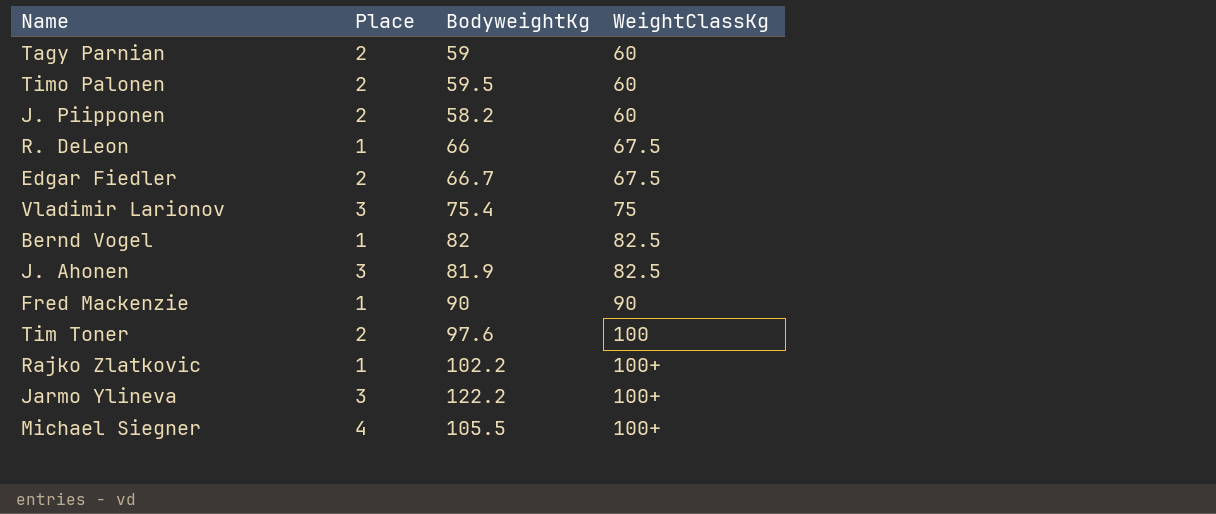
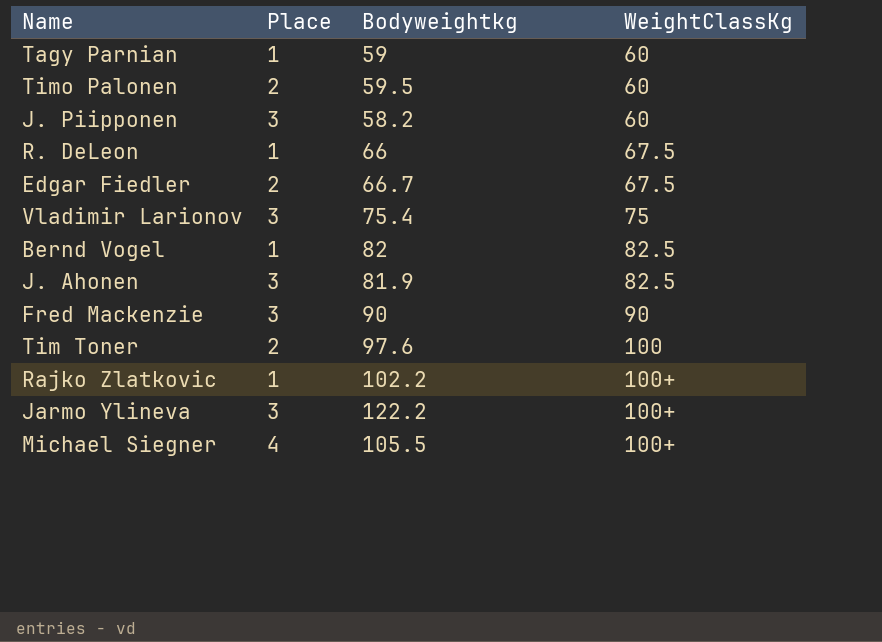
column name: BodyweightKg -> Bodyweightkg
Tagy Parnian | Place: 2 -> 1
J. Piipponen | Place: 2 -> 3
Fred Mackenzie | Place: 1 -> 3

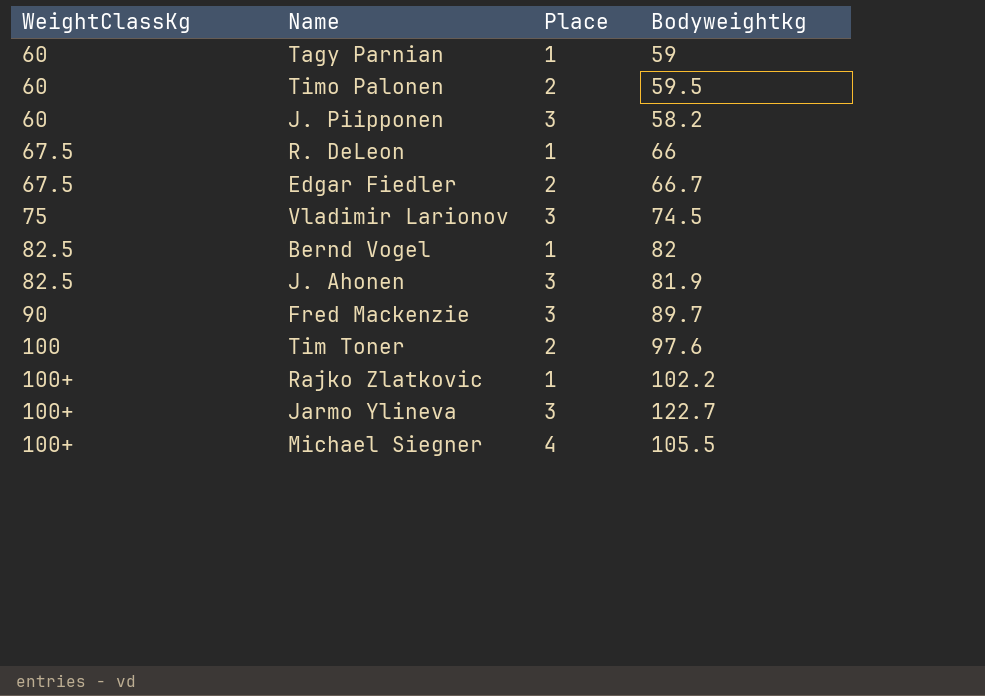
column WeightClassKg | position: 4 -> 1
Vladimir Larionov | Bodyweightkg: 75.4 -> 74.5
Fred Mackenzie | Bodyweightkg: 90 -> 89.7
Jarmo Ylineva | Bodyweightkg: 122.2 -> 122.7

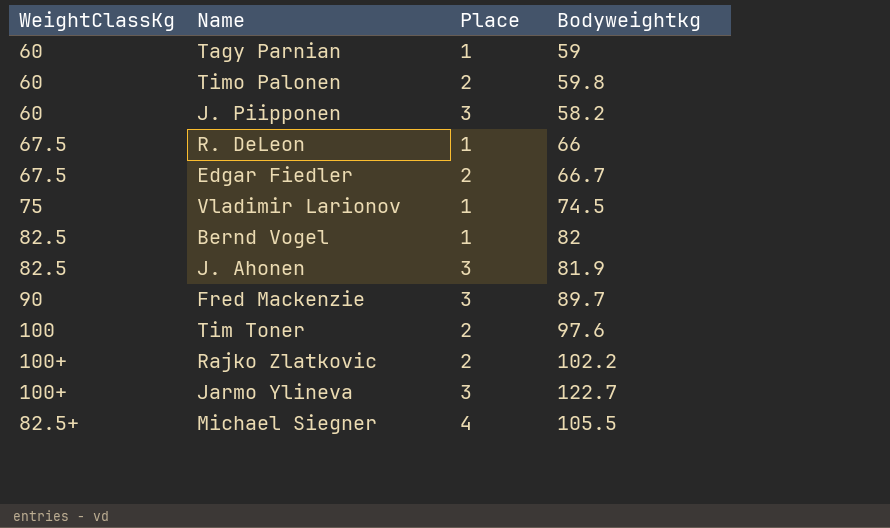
Timo Palonen | Bodyweightkg: 59.5 -> 59.8
Vladimir Larionov | Place: 3 -> 1
Rajko Zlatkovic | Place: 1 -> 2
Michael Siegner | WeightClassKg: 100+ -> 82.5+

